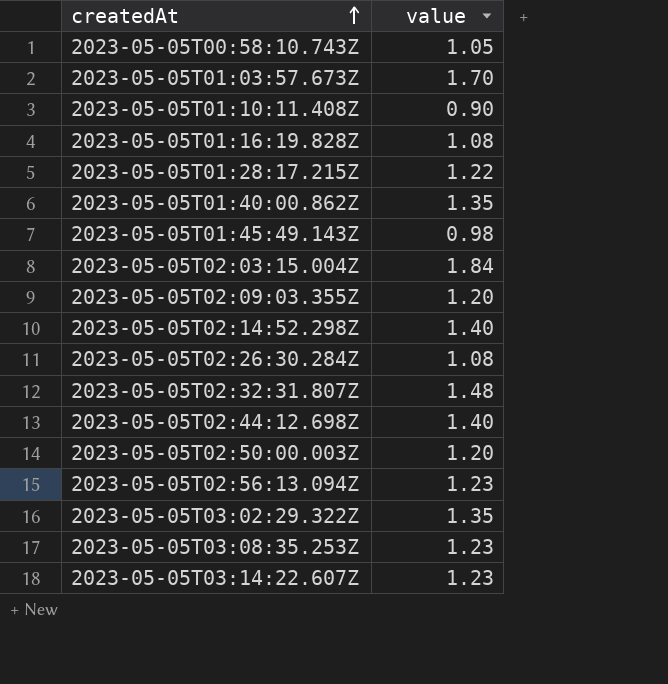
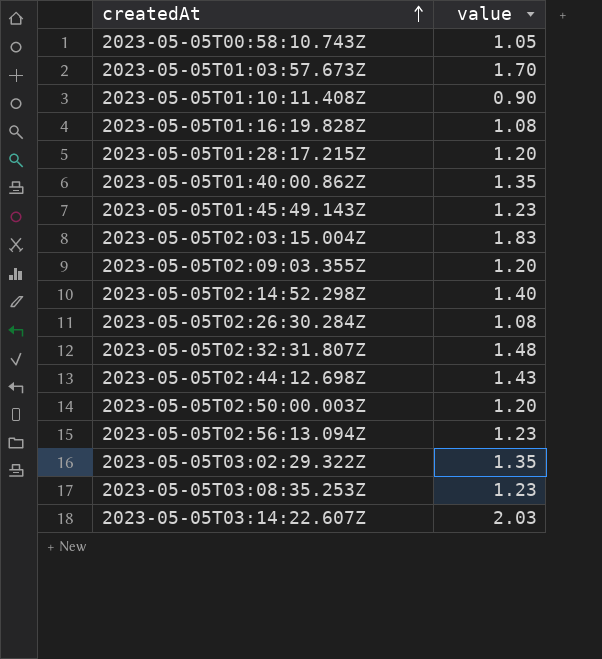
2023-05-05T01:28:17.215Z | value: 1.22 -> 1.20
2023-05-05T01:45:49.143Z | value: 0.98 -> 1.23
2023-05-05T02:03:15.004Z | value: 1.84 -> 1.83
2023-05-05T02:44:12.698Z | value: 1.40 -> 1.43
2023-05-05T03:14:22.607Z | value: 1.23 -> 2.03

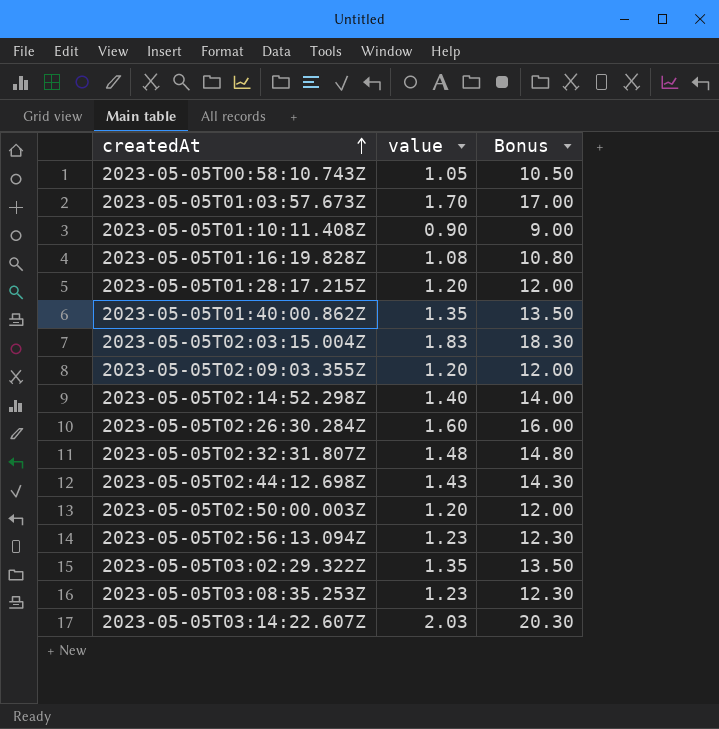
column Bonus | formula: none -> [value] * 10
row 2023-05-05T01:45:49.143Z: 1.23 -> none
2023-05-05T02:26:30.284Z | value: 1.08 -> 1.60

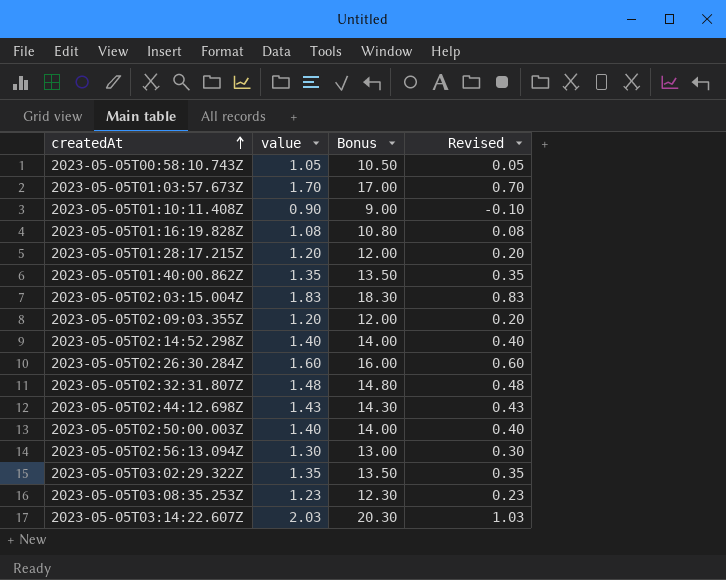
column Revised | formula: none -> [value] - 1
2023-05-05T02:50:00.003Z | value: 1.20 -> 1.40
2023-05-05T02:50:00.003Z | Bonus: 12.00 -> 14.00
2023-05-05T02:56:13.094Z | value: 1.23 -> 1.30
2023-05-05T02:56:13.094Z | Bonus: 12.30 -> 13.00

